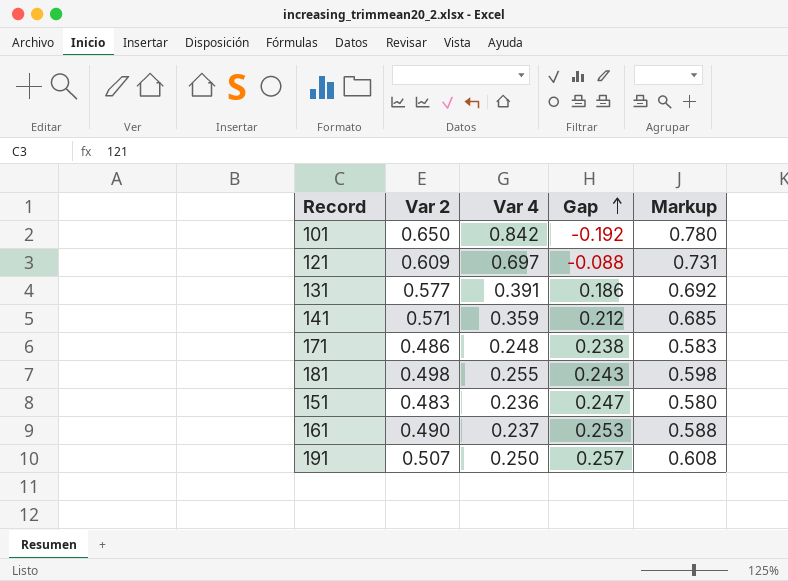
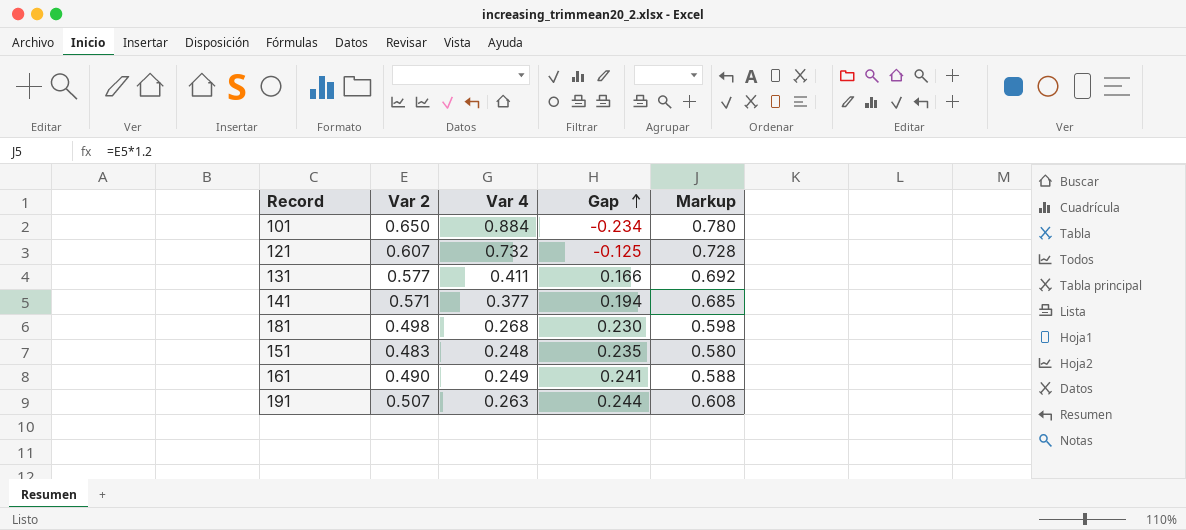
row 171: 0.486 | 0.248 | 0.238 | 0.583 -> none
101 | Var 4: 0.842 -> 0.884
101 | Gap: -0.192 -> -0.234
121 | Var 2: 0.609 -> 0.607
121 | Var 4: 0.697 -> 0.732
121 | Gap: -0.088 -> -0.125
121 | Markup: 0.731 -> 0.728
131 | Var 4: 0.391 -> 0.411
131 | Gap: 0.186 -> 0.166
141 | Var 4: 0.359 -> 0.377
141 | Gap: 0.212 -> 0.194
181 | Var 4: 0.255 -> 0.268
181 | Gap: 0.243 -> 0.230
151 | Var 4: 0.236 -> 0.248
151 | Gap: 0.247 -> 0.235
161 | Var 4: 0.237 -> 0.249
161 | Gap: 0.253 -> 0.241
191 | Var 4: 0.250 -> 0.263
191 | Gap: 0.257 -> 0.244

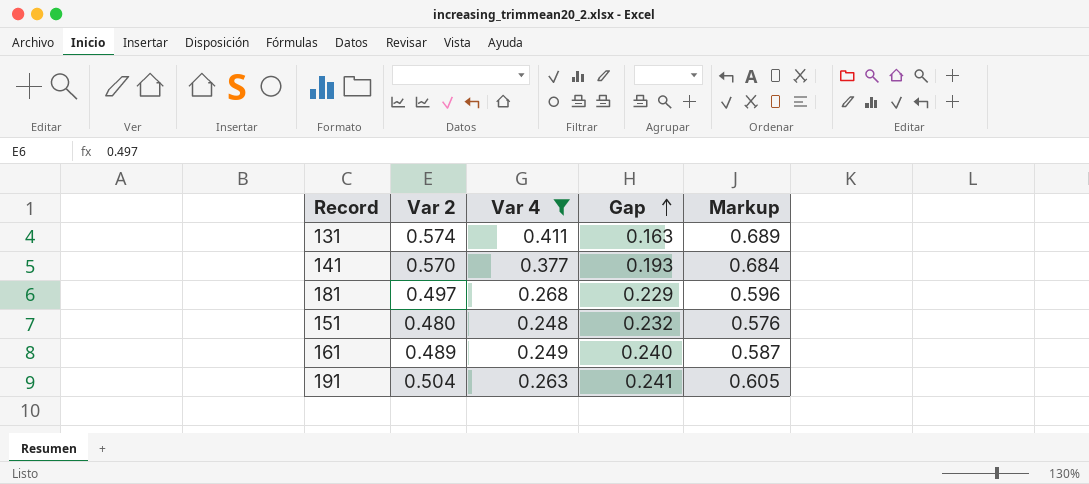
filter: none -> Var 4 <= 0.411
131 | Var 2: 0.577 -> 0.574
131 | Gap: 0.166 -> 0.163
131 | Markup: 0.692 -> 0.689
141 | Var 2: 0.571 -> 0.570
141 | Gap: 0.194 -> 0.193
141 | Markup: 0.685 -> 0.684
181 | Var 2: 0.498 -> 0.497
181 | Gap: 0.230 -> 0.229
181 | Markup: 0.598 -> 0.596
151 | Var 2: 0.483 -> 0.480
151 | Gap: 0.235 -> 0.232
151 | Markup: 0.580 -> 0.576
161 | Var 2: 0.490 -> 0.489
161 | Gap: 0.241 -> 0.240
161 | Markup: 0.588 -> 0.587
191 | Var 2: 0.507 -> 0.504
191 | Gap: 0.244 -> 0.241
191 | Markup: 0.608 -> 0.605

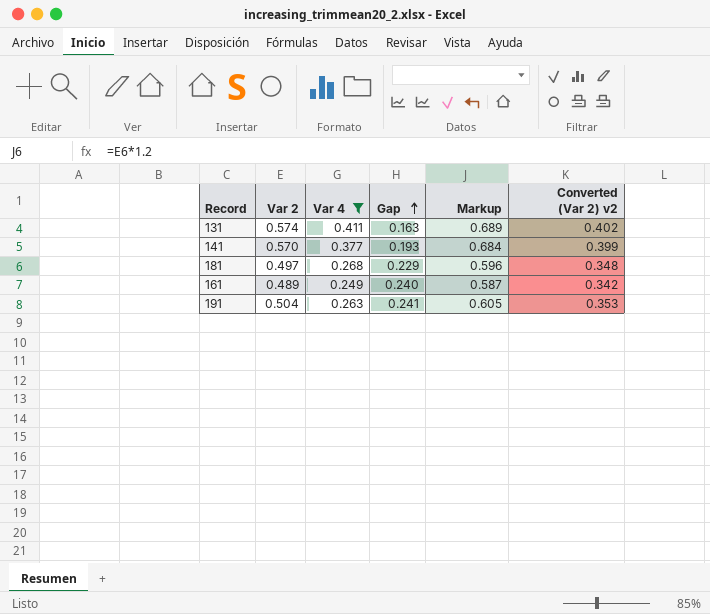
column Converted (Var 2) v2 | formula: none -> [Var 2] * 0.7
row 151: 0.480 | 0.248 | 0.232 | 0.576 -> none

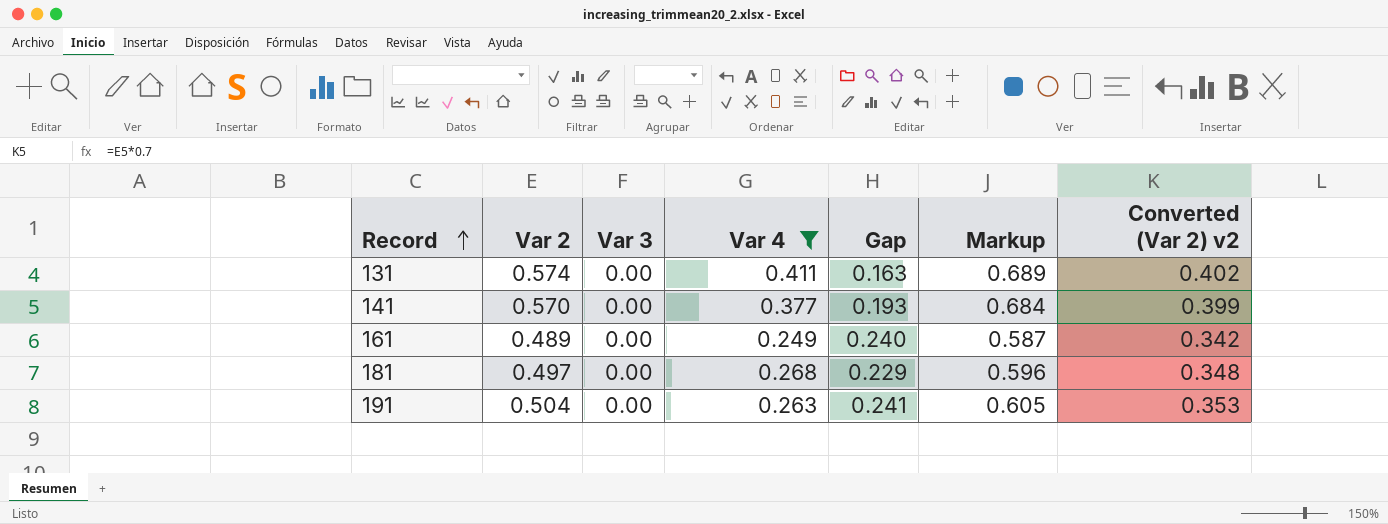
row order: Gap ascending -> Record ascending
column Var 3 | position: none -> 3

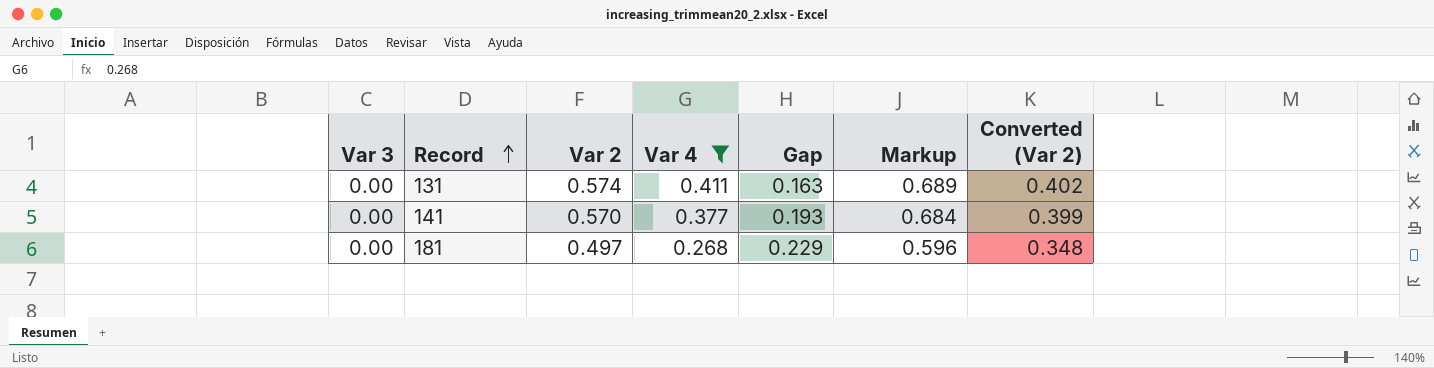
column Var 3 | position: 3 -> 1
column name: Converted (Var 2) v2 -> Converted (Var 2)
row 161: 0.489 | 0.00 | 0.249 | 0.240 | 0.587 | 0.342 -> none
row 191: 0.504 | 0.00 | 0.263 | 0.241 | 0.605 | 0.353 -> none

